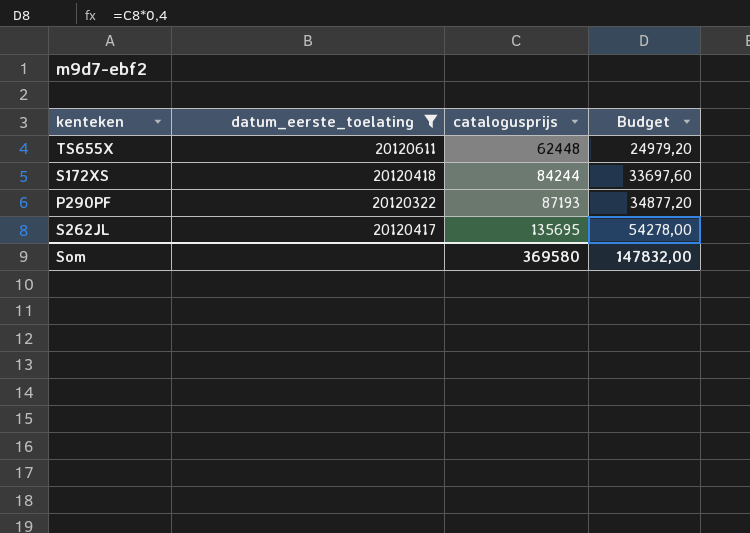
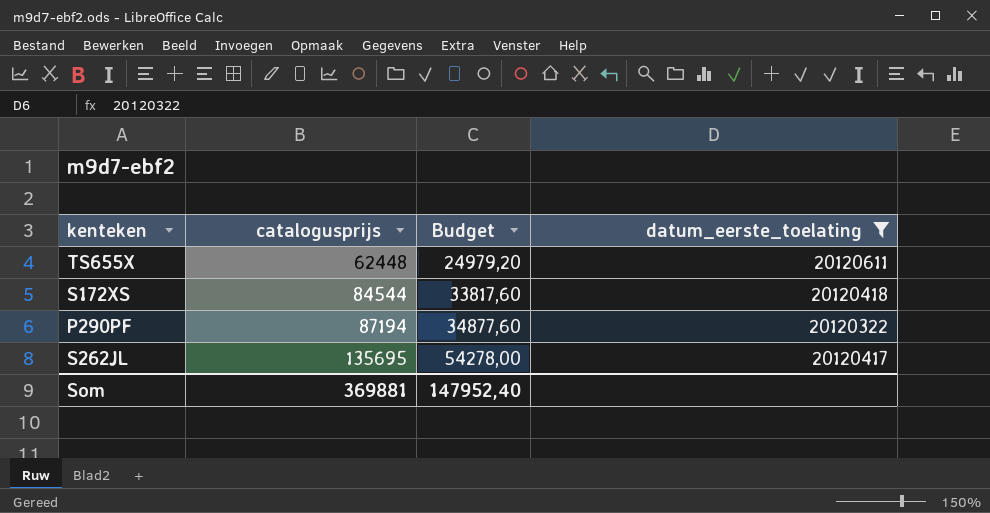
column datum_eerste_toelating | position: 2 -> 4
S172XS | catalogusprijs: 84244 -> 84544
S172XS | Budget: 33697,60 -> 33817,60
P290PF | catalogusprijs: 87193 -> 87194
P290PF | Budget: 34877,20 -> 34877,60
Som | catalogusprijs: 369580 -> 369881
Som | Budget: 147832,00 -> 147952,40

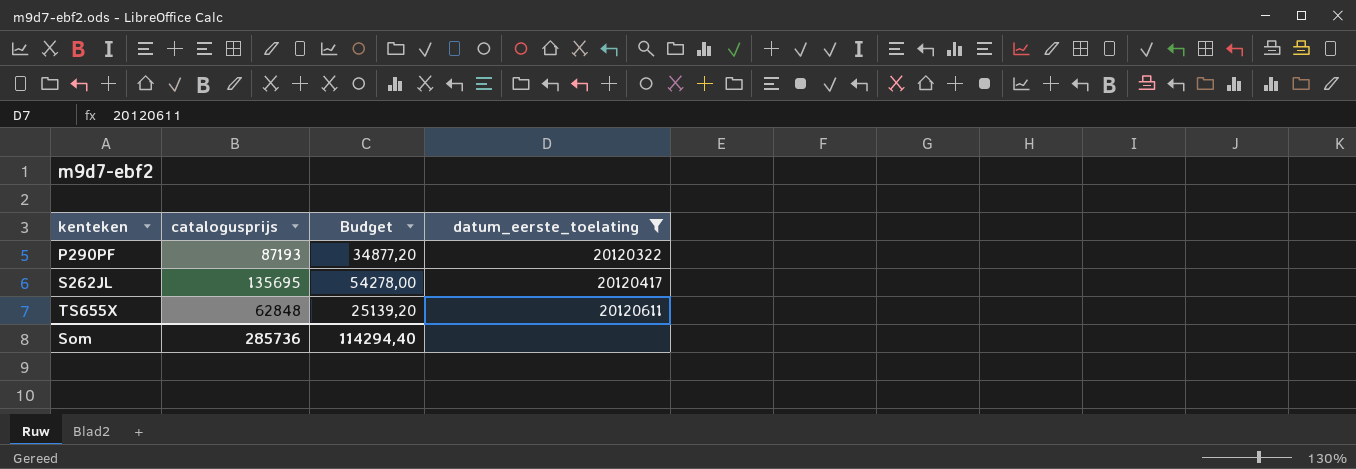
row order: catalogusprijs ascending -> kenteken ascending
row S172XS: 84544 | 33817,60 | 20120418 -> none
P290PF | catalogusprijs: 87194 -> 87193
P290PF | Budget: 34877,60 -> 34877,20
TS655X | catalogusprijs: 62448 -> 62848
TS655X | Budget: 24979,20 -> 25139,20
Som | catalogusprijs: 369881 -> 285736
Som | Budget: 147952,40 -> 114294,40

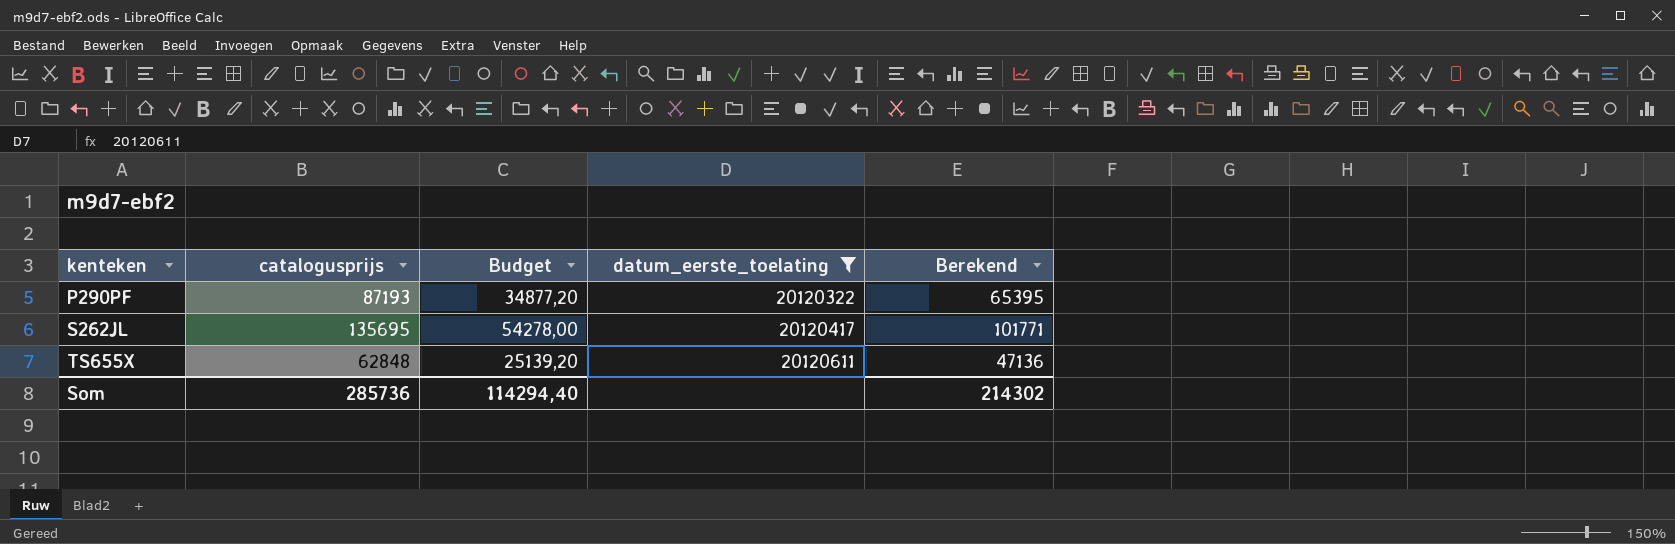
column Berekend | formula: none -> [catalogusprijs] * 0,75

